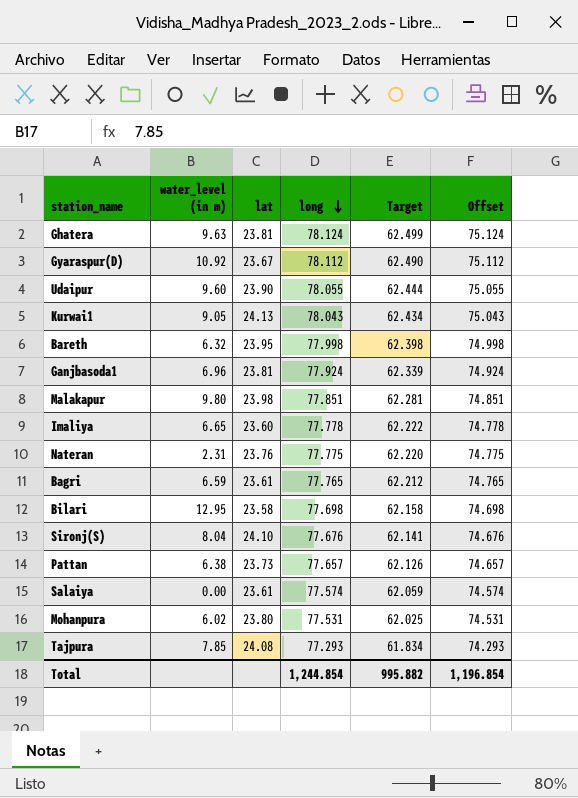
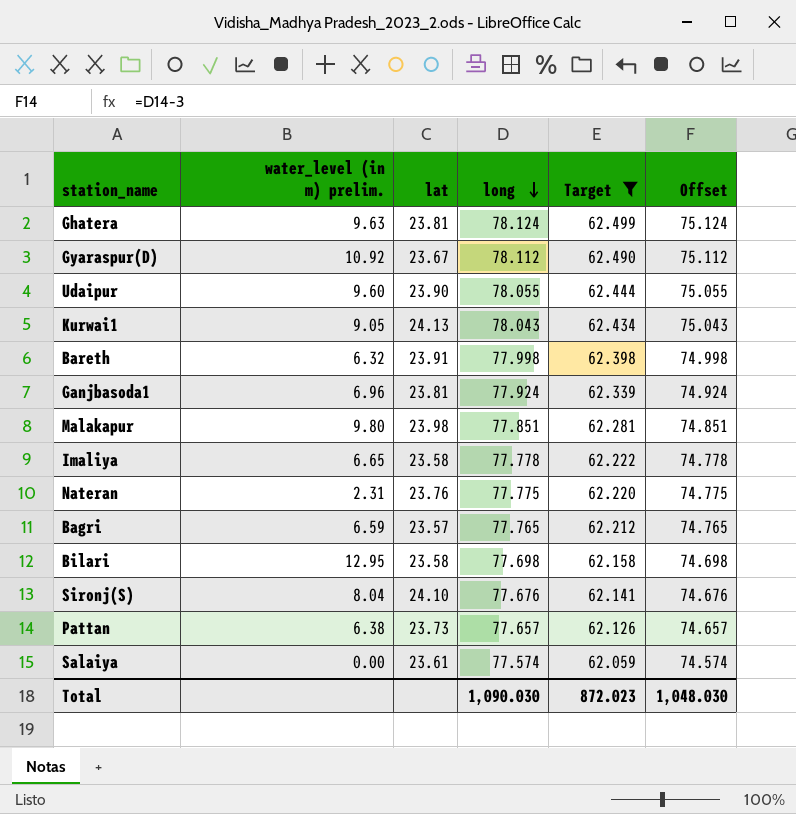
filter: none -> Target >= 62.059
column name: water_level (in m) -> water_level (in m) prelim.
Bareth | lat: 23.95 -> 23.91
Imaliya | lat: 23.60 -> 23.58
Bagri | lat: 23.61 -> 23.57
Total | long: 1,244.854 -> 1,090.030
Total | Target: 995.882 -> 872.023
Total | Offset: 1,196.854 -> 1,048.030

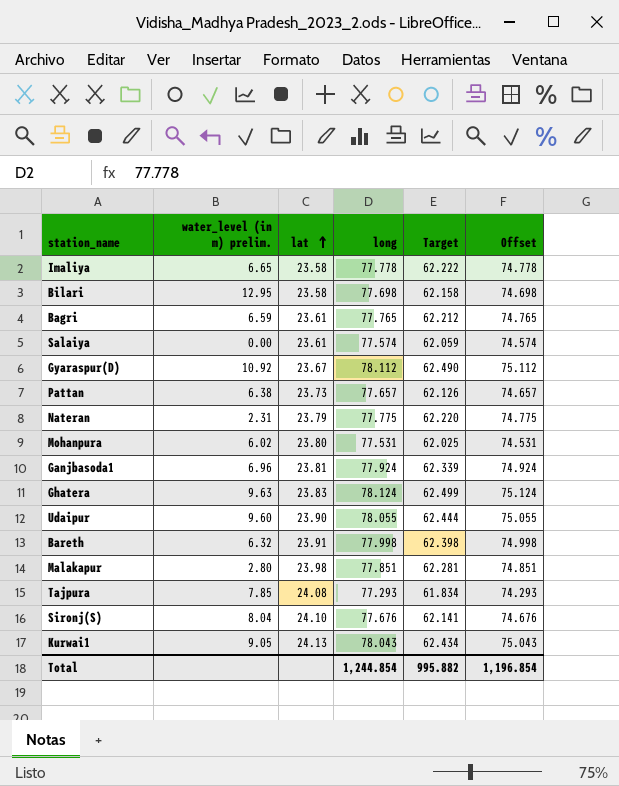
filter: Target >= 62.059 -> none
row order: long descending -> lat ascending
Bagri | lat: 23.57 -> 23.61
Nateran | lat: 23.76 -> 23.79
Ghatera | lat: 23.81 -> 23.83
Malakapur | water_level (in m) prelim.: 9.80 -> 2.80
Total | long: 1,090.030 -> 1,244.854
Total | Target: 872.023 -> 995.882
Total | Offset: 1,048.030 -> 1,196.854

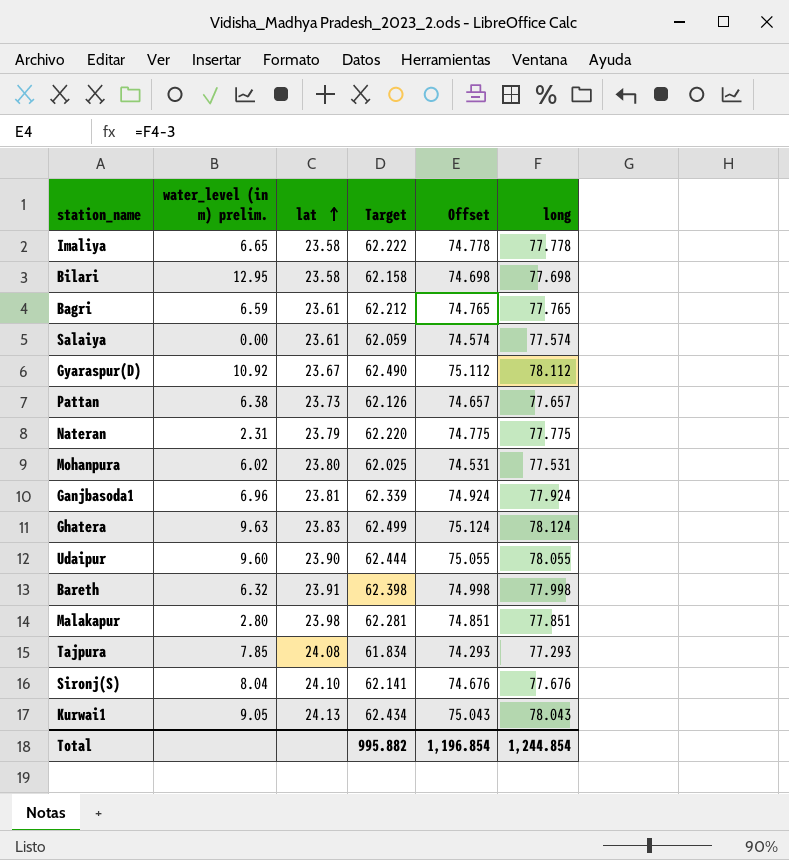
column long | position: 4 -> 6

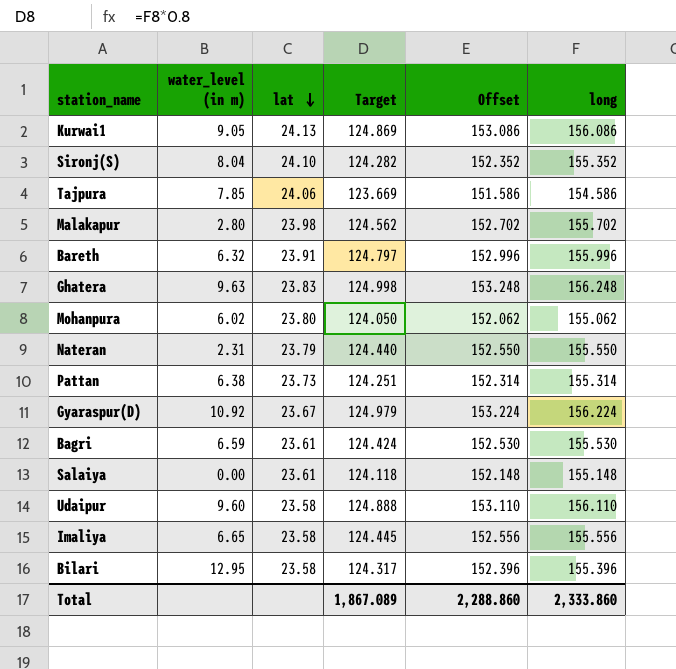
row order: lat ascending -> lat descending
column name: water_level (in m) prelim. -> water_level (in m)
row Ganjbasoda1: 6.96 | 23.81 | 62.339 | 74.924 | 77.924 -> none
Kurwai1 | Target: 62.434 -> 124.869
Kurwai1 | Offset: 75.043 -> 153.086
Kurwai1 | long: 78.043 -> 156.086
Sironj(S) | Target: 62.141 -> 124.282
Sironj(S) | Offset: 74.676 -> 152.352
Sironj(S) | long: 77.676 -> 155.352
Tajpura | lat: 24.08 -> 24.06
Tajpura | Target: 61.834 -> 123.669
Tajpura | Offset: 74.293 -> 151.586
Tajpura | long: 77.293 -> 154.586
Malakapur | Target: 62.281 -> 124.562
Malakapur | Offset: 74.851 -> 152.702
Malakapur | long: 77.851 -> 155.702
Bareth | Target: 62.398 -> 124.797
Bareth | Offset: 74.998 -> 152.996
Bareth | long: 77.998 -> 155.996
Ghatera | Target: 62.499 -> 124.998
Ghatera | Offset: 75.124 -> 153.248
Ghatera | long: 78.124 -> 156.248
Mohanpura | Target: 62.025 -> 124.050
Mohanpura | Offset: 74.531 -> 152.062
Mohanpura | long: 77.531 -> 155.062
Nateran | Target: 62.220 -> 124.440
Nateran | Offset: 74.775 -> 152.550
Nateran | long: 77.775 -> 155.550
Pattan | Target: 62.126 -> 124.251
Pattan | Offset: 74.657 -> 152.314
Pattan | long: 77.657 -> 155.314
Gyaraspur(D) | Target: 62.490 -> 124.979
Gyaraspur(D) | Offset: 75.112 -> 153.224
Gyaraspur(D) | long: 78.112 -> 156.224
Bagri | Target: 62.212 -> 124.424
Bagri | Offset: 74.765 -> 152.530
Bagri | long: 77.765 -> 155.530
Salaiya | Target: 62.059 -> 124.118
Salaiya | Offset: 74.574 -> 152.148
Salaiya | long: 77.574 -> 155.148
Udaipur | lat: 23.90 -> 23.58
Udaipur | Target: 62.444 -> 124.888
Udaipur | Offset: 75.055 -> 153.110
Udaipur | long: 78.055 -> 156.110
Imaliya | Target: 62.222 -> 124.445
Imaliya | Offset: 74.778 -> 152.556
Imaliya | long: 77.778 -> 155.556
Bilari | Target: 62.158 -> 124.317
Bilari | Offset: 74.698 -> 152.396
Bilari | long: 77.698 -> 155.396
Total | Target: 995.882 -> 1,867.089
Total | Offset: 1,196.854 -> 2,288.860
Total | long: 1,244.854 -> 2,333.860

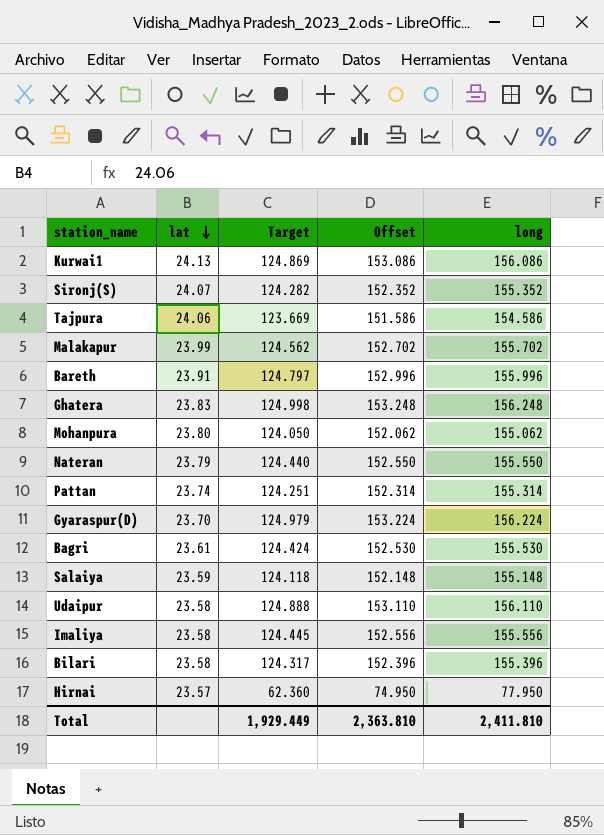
column water_level (in m) | position: 2 -> none
Sironj(S) | lat: 24.10 -> 24.07
Malakapur | lat: 23.98 -> 23.99
Pattan | lat: 23.73 -> 23.74
Gyaraspur(D) | lat: 23.67 -> 23.70
Salaiya | lat: 23.61 -> 23.59
row Hirnai: none -> 23.57 | 62.360 | 74.950 | 77.950
Total | Target: 1,867.089 -> 1,929.449
Total | Offset: 2,288.860 -> 2,363.810
Total | long: 2,333.860 -> 2,411.810

